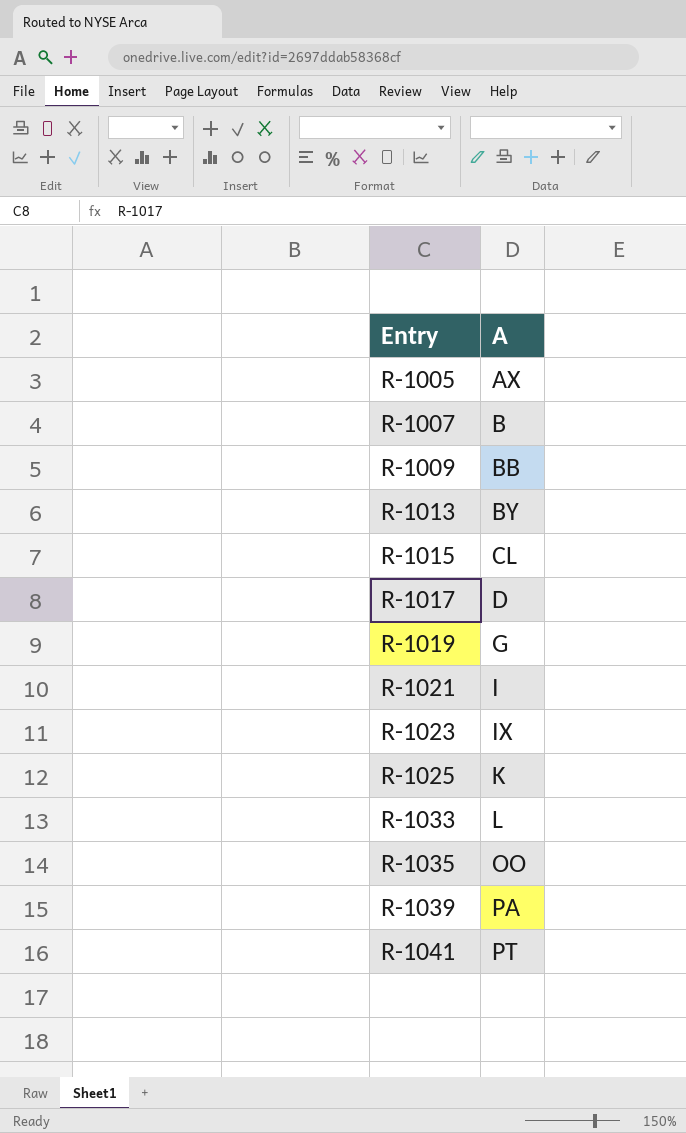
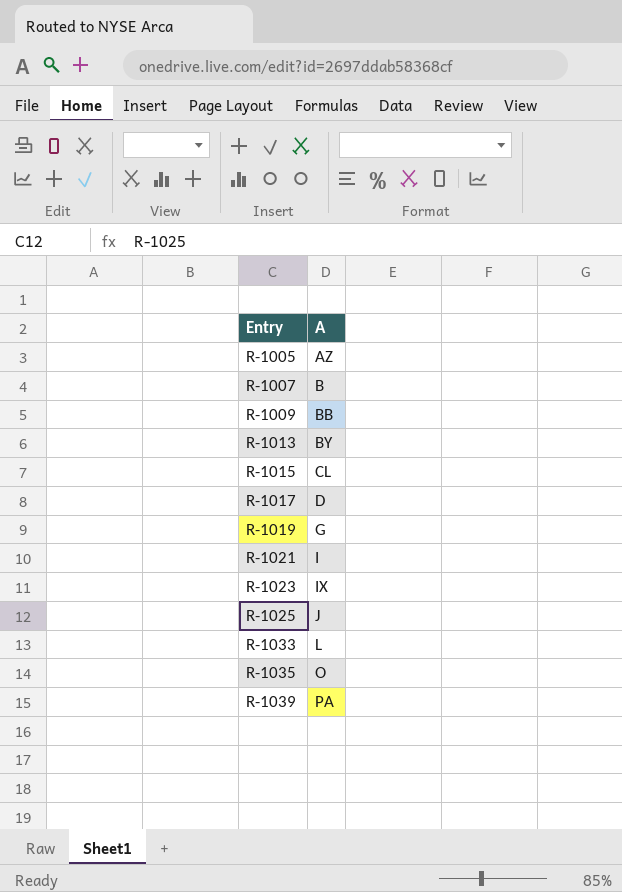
row R-1041: PT -> none
R-1005 | A: AX -> AZ
R-1025 | A: K -> J
R-1035 | A: OO -> O

